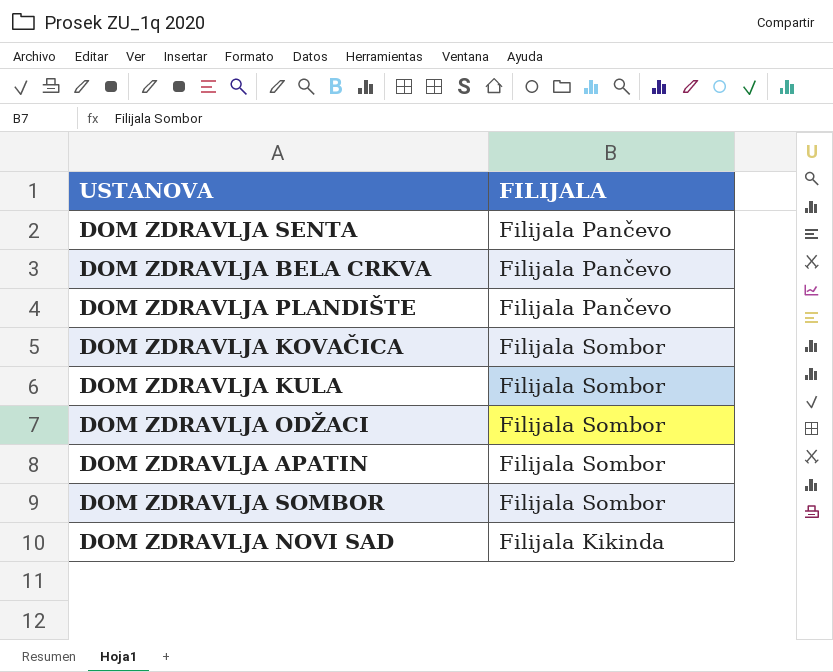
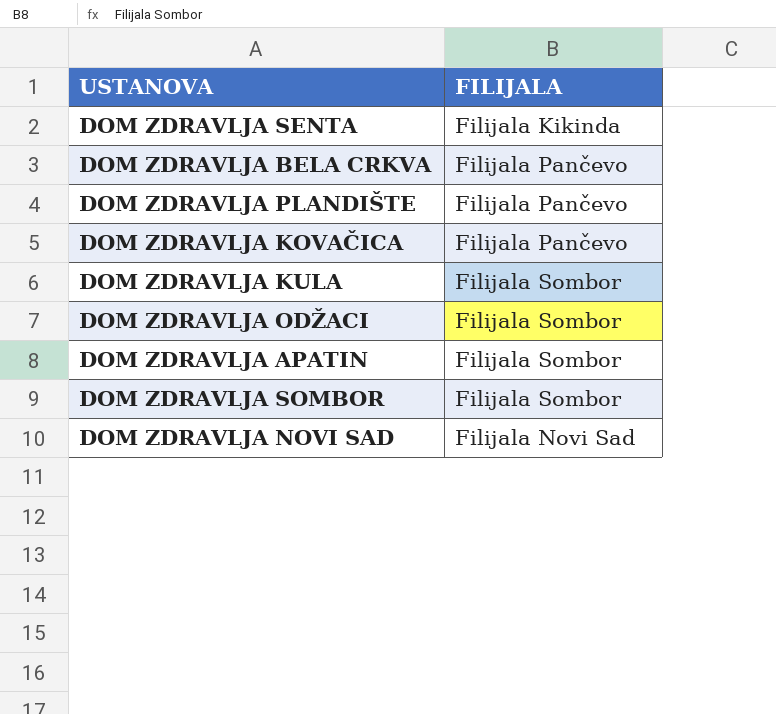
DOM ZDRAVLJA SENTA | FILIJALA: Filijala Pančevo -> Filijala Kikinda
DOM ZDRAVLJA KOVAČICA | FILIJALA: Filijala Sombor -> Filijala Pančevo
DOM ZDRAVLJA NOVI SAD | FILIJALA: Filijala Kikinda -> Filijala Novi Sad

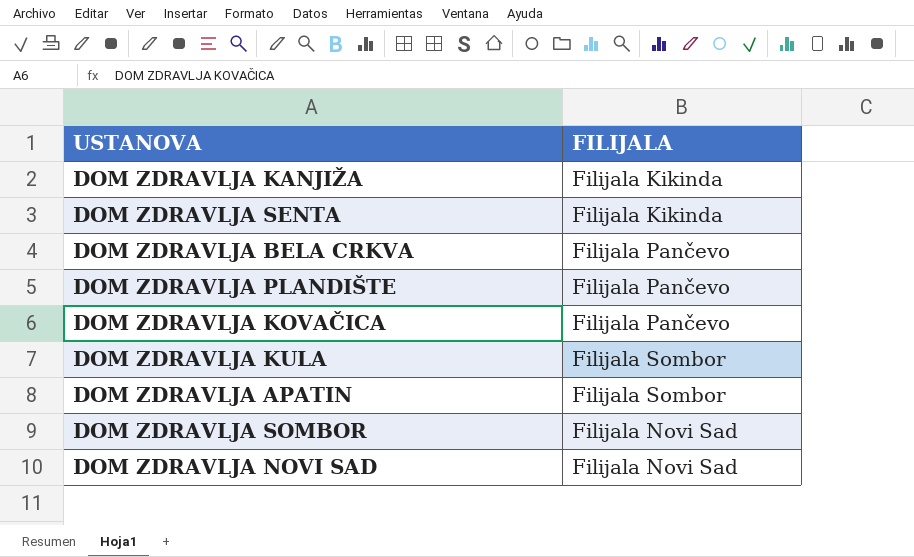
row DOM ZDRAVLJA ODŽACI: Filijala Sombor -> none
row DOM ZDRAVLJA KANJIŽA: none -> Filijala Kikinda
DOM ZDRAVLJA SOMBOR | FILIJALA: Filijala Sombor -> Filijala Novi Sad

